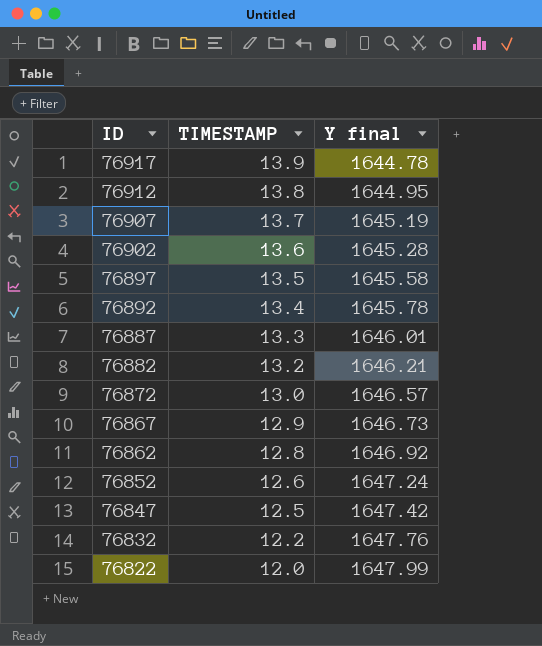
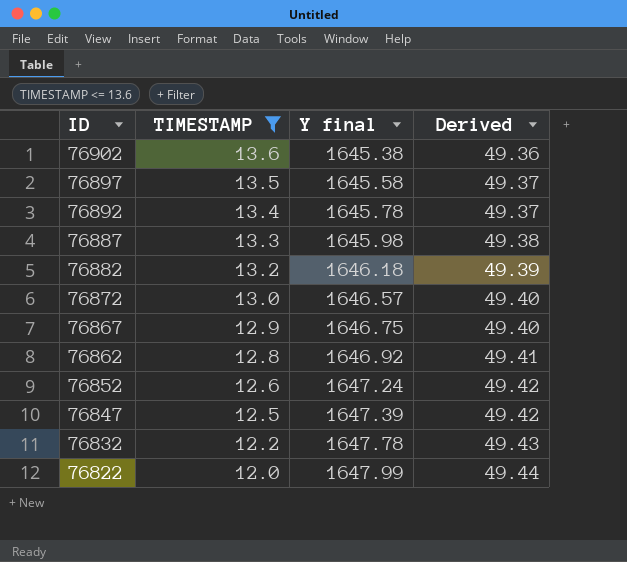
filter: none -> TIMESTAMP <= 13.6
column Derived | formula: none -> [Y final] * 0.03
76902 | Y final: 1645.28 -> 1645.38
76887 | Y final: 1646.01 -> 1645.98
76882 | Y final: 1646.21 -> 1646.18
76867 | Y final: 1646.73 -> 1646.75
76847 | Y final: 1647.42 -> 1647.39
76832 | Y final: 1647.76 -> 1647.78

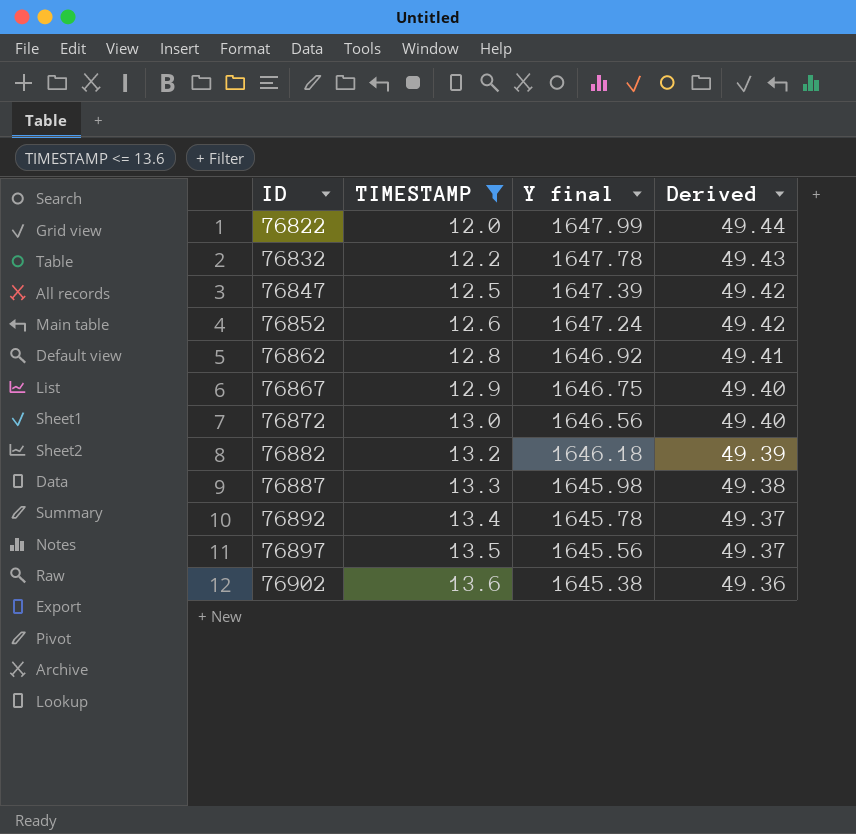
row order: ID descending -> ID ascending
76872 | Y final: 1646.57 -> 1646.56
76897 | Y final: 1645.58 -> 1645.56

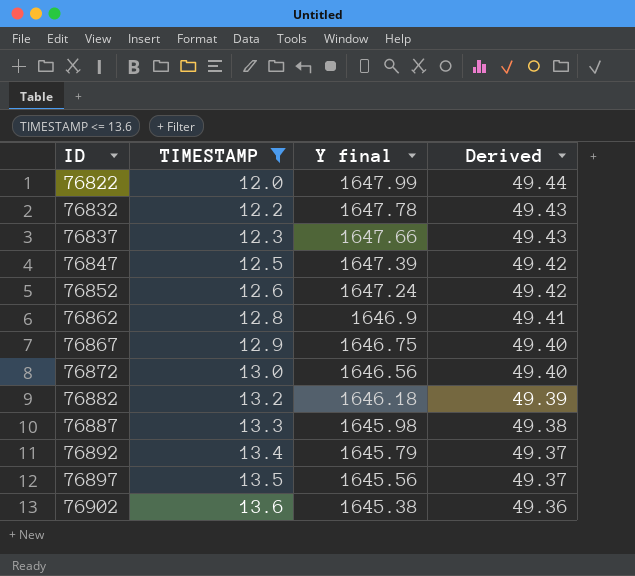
row 76837: none -> 12.3 | 1647.66 | 49.43
76862 | Y final: 1646.92 -> 1646.9
76892 | Y final: 1645.78 -> 1645.79

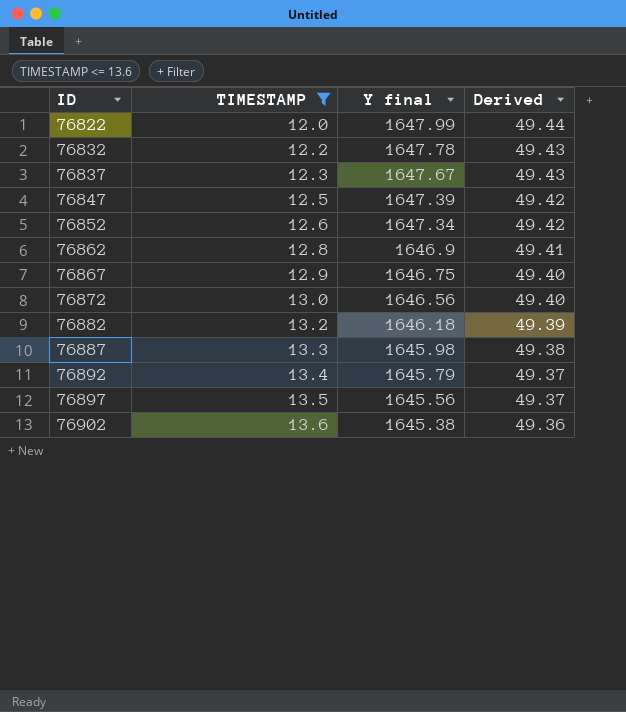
76837 | Y final: 1647.66 -> 1647.67
76852 | Y final: 1647.24 -> 1647.34

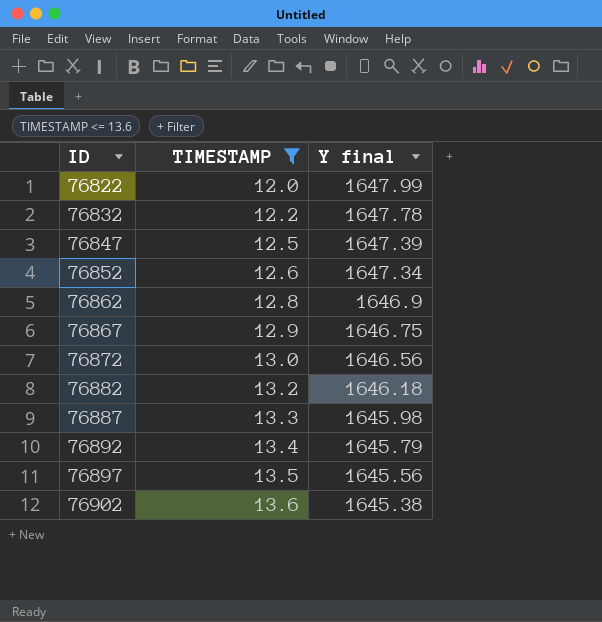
column Derived | formula: [Y final] * 0.03 -> none
row 76837: 12.3 | 1647.67 | 49.43 -> none

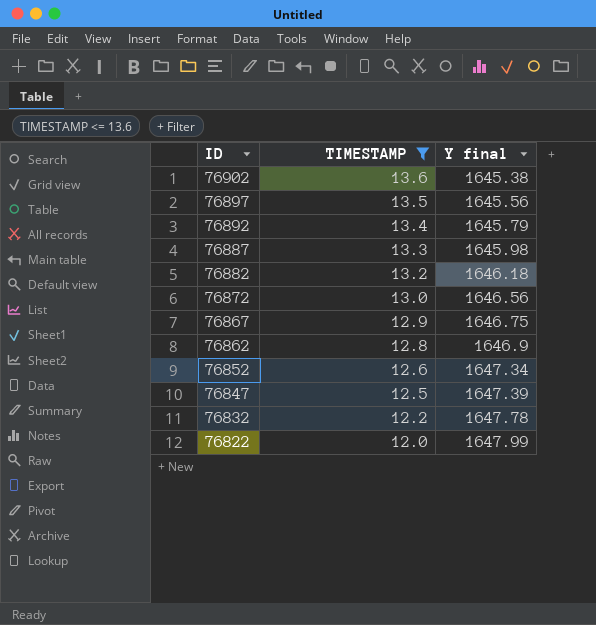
row order: ID ascending -> ID descending

